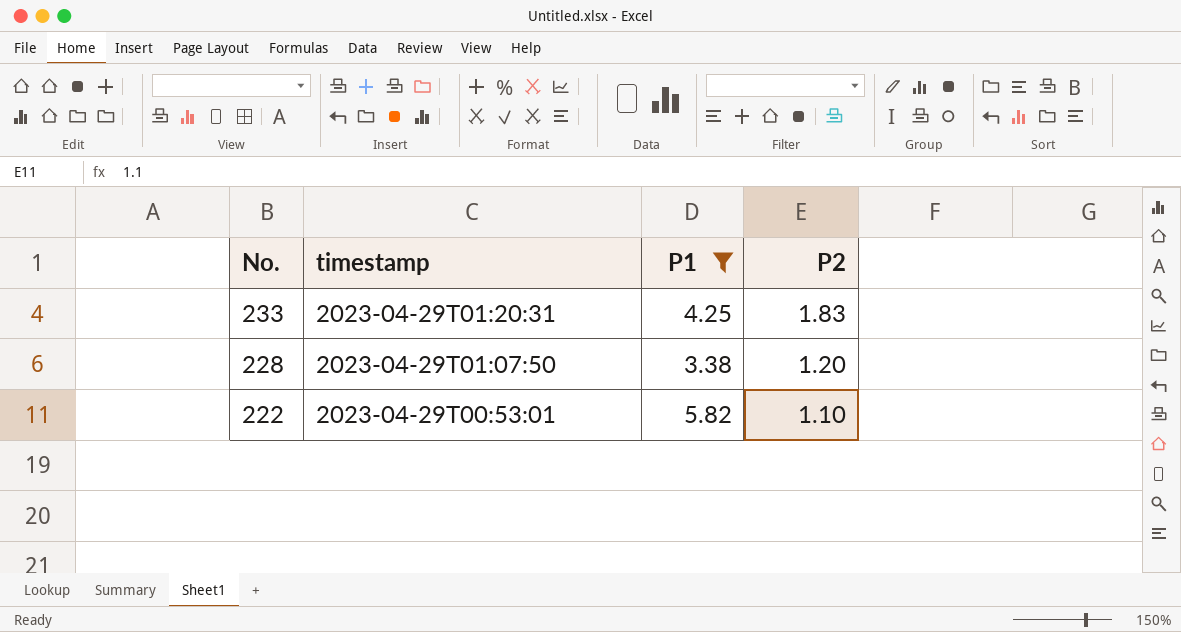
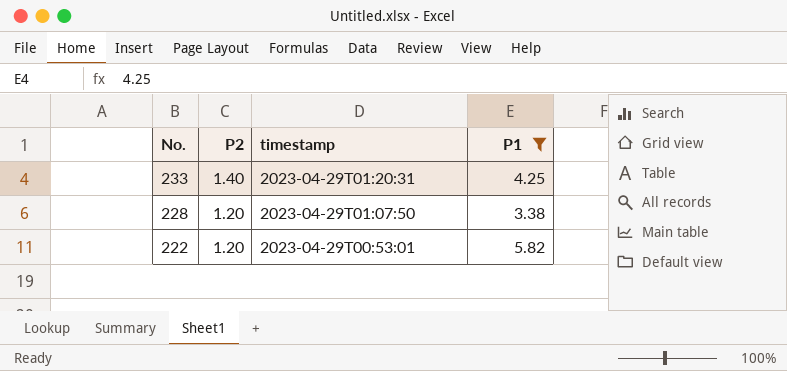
column P2 | position: 4 -> 2
233 | P2: 1.83 -> 1.40
222 | P2: 1.10 -> 1.20

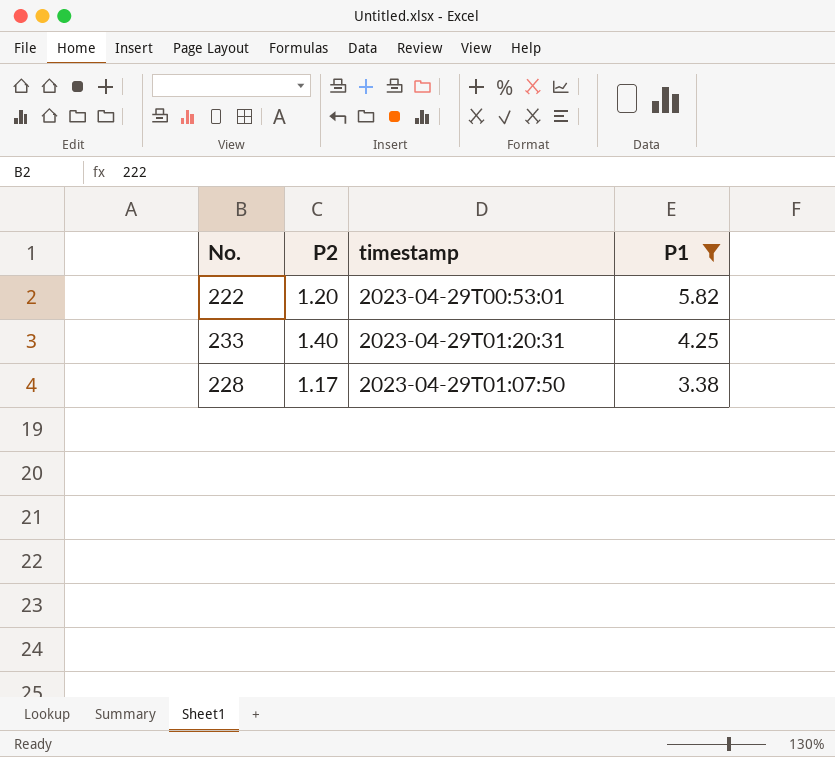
row order: No. descending -> P1 descending
228 | P2: 1.20 -> 1.17

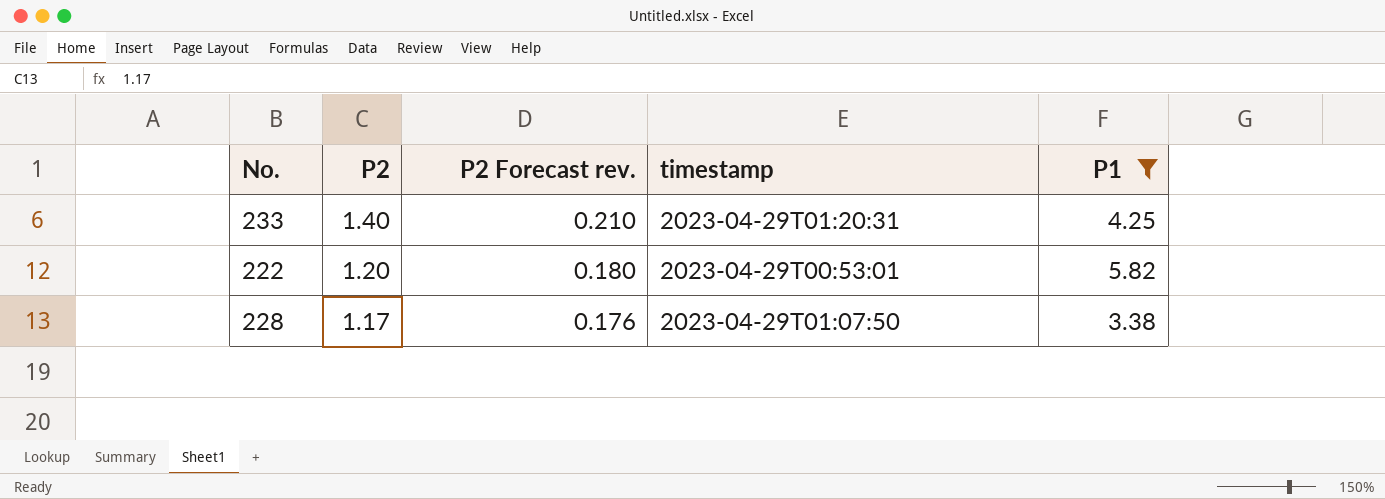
row order: P1 descending -> P2 descending
column P2 Forecast rev. | formula: none -> [P2] * 0.15

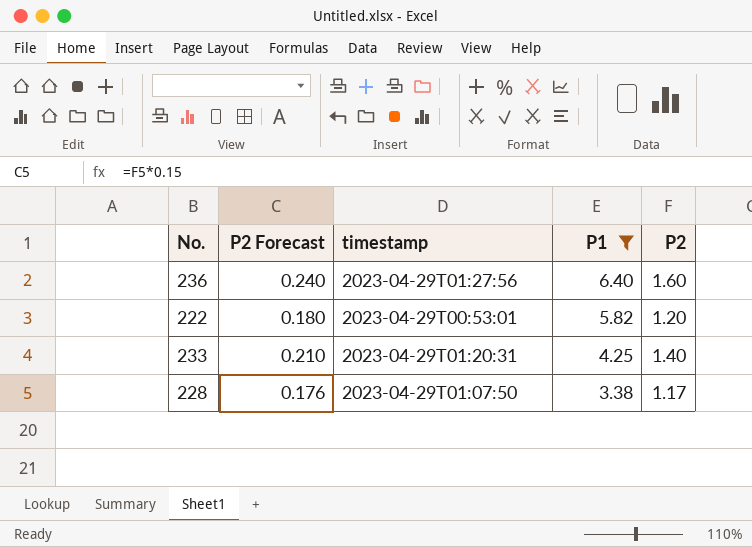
row order: P2 descending -> P1 descending
column name: P2 Forecast rev. -> P2 Forecast
column P2 | position: 2 -> 5
row 236: none -> 0.240 | 2023-04-29T01:27:56 | 6.40 | 1.60

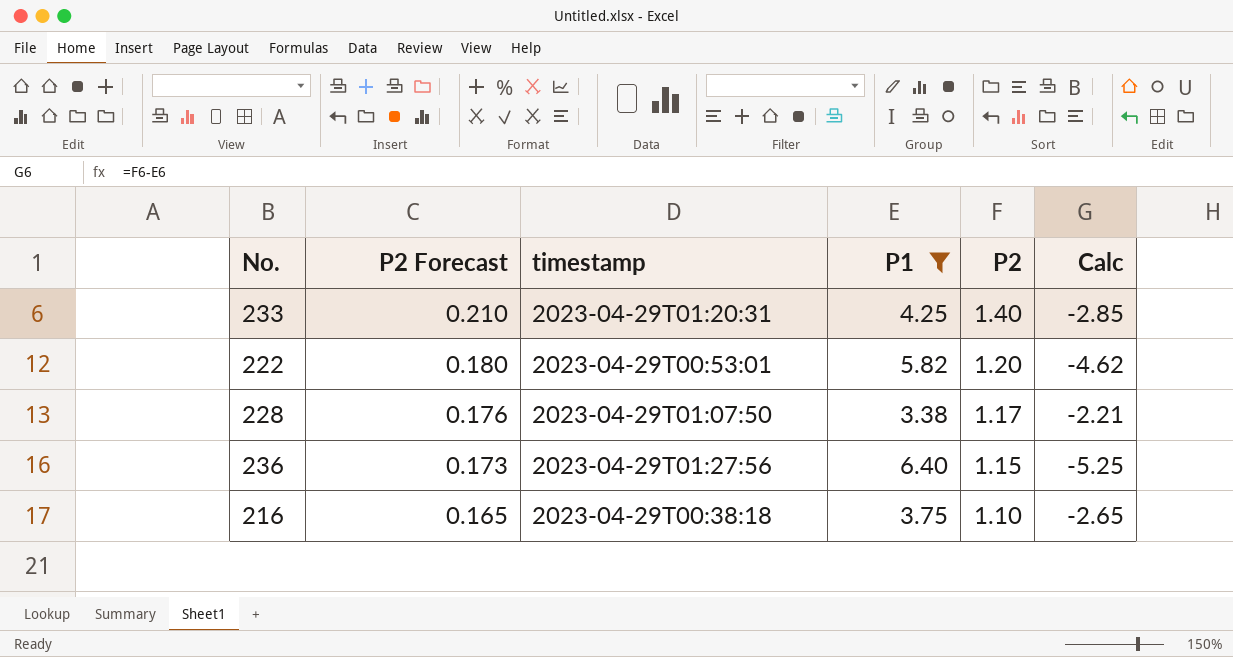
row order: P1 descending -> P2 Forecast descending
column Calc | formula: none -> [P2] - [P1]
236 | P2 Forecast: 0.240 -> 0.173
236 | P2: 1.60 -> 1.15
row 216: none -> 0.165 | 2023-04-29T00:38:18 | 3.75 | 1.10 | -2.65

